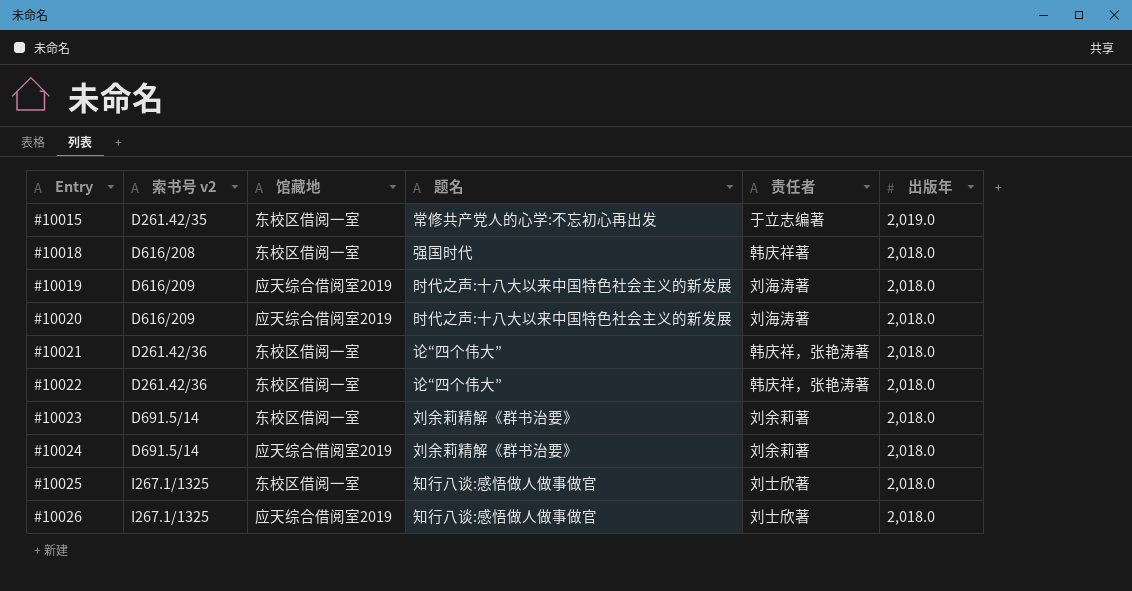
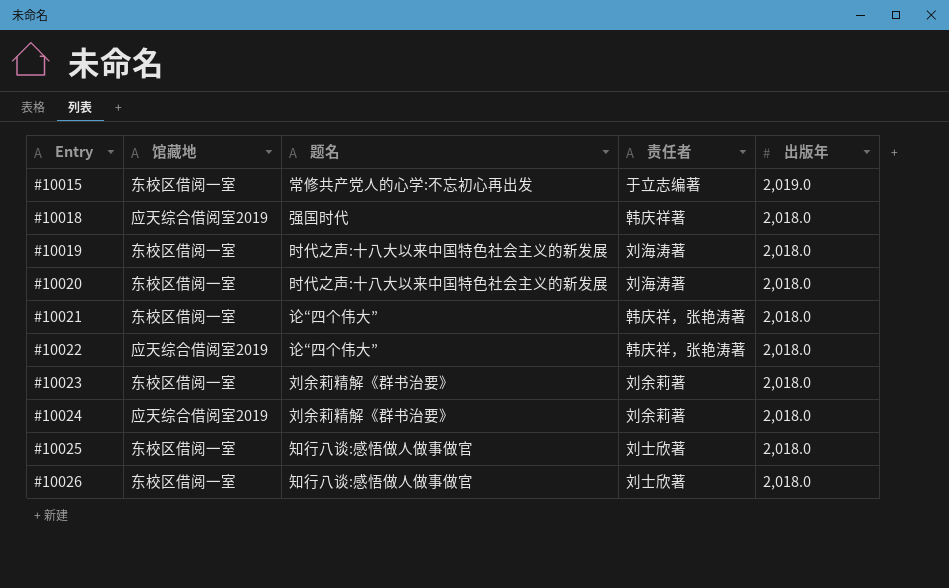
column 索书号 v2 | position: 2 -> none
#10018 | 馆藏地: 东校区借阅一室 -> 应天综合借阅室2019
#10019 | 馆藏地: 应天综合借阅室2019 -> 东校区借阅一室
#10020 | 馆藏地: 应天综合借阅室2019 -> 东校区借阅一室
#10022 | 馆藏地: 东校区借阅一室 -> 应天综合借阅室2019
#10026 | 馆藏地: 应天综合借阅室2019 -> 东校区借阅一室

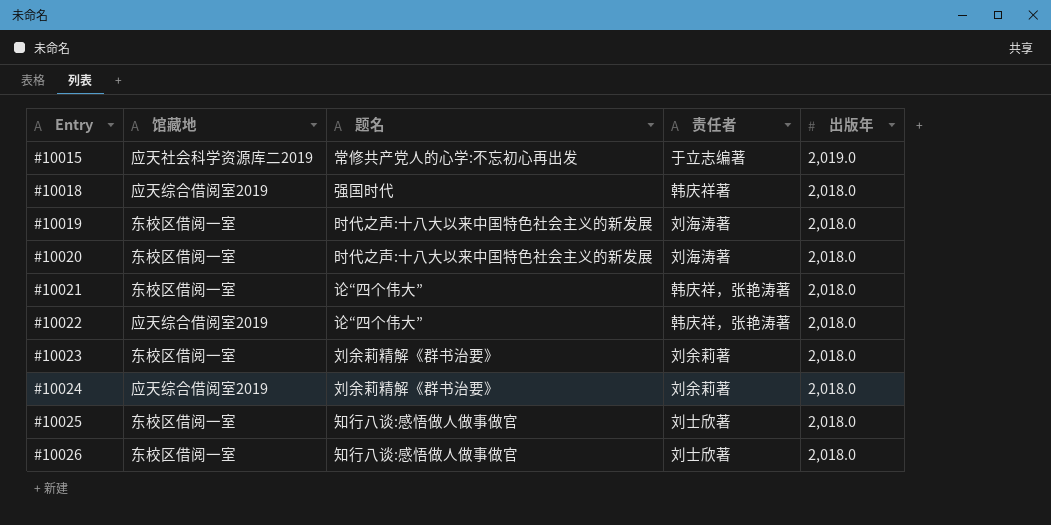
#10015 | 馆藏地: 东校区借阅一室 -> 应天社会科学资源库二2019

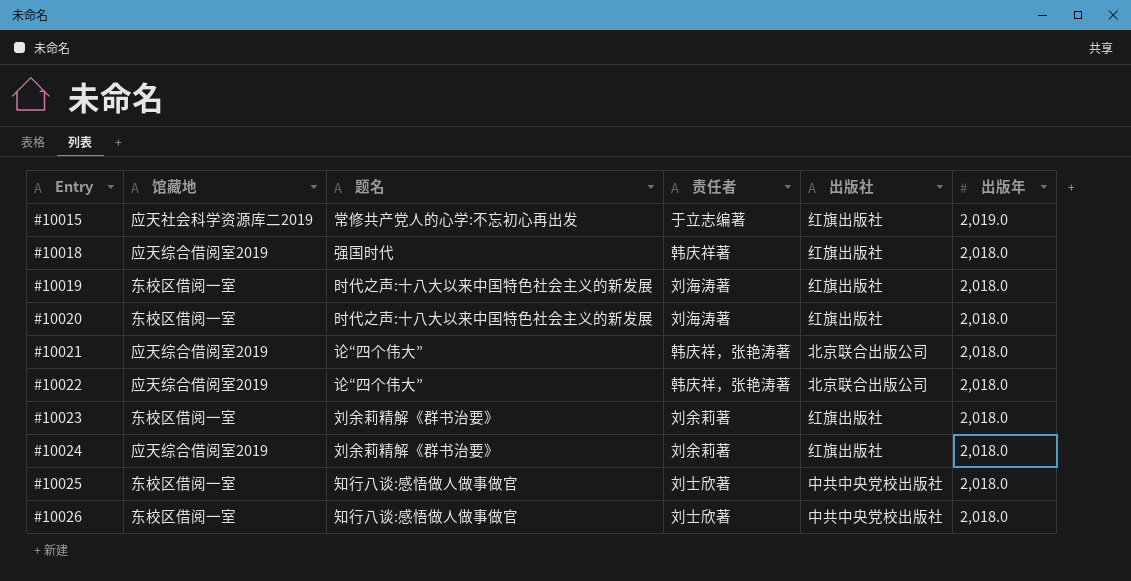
column 出版社 | position: none -> 5
#10021 | 馆藏地: 东校区借阅一室 -> 应天综合借阅室2019

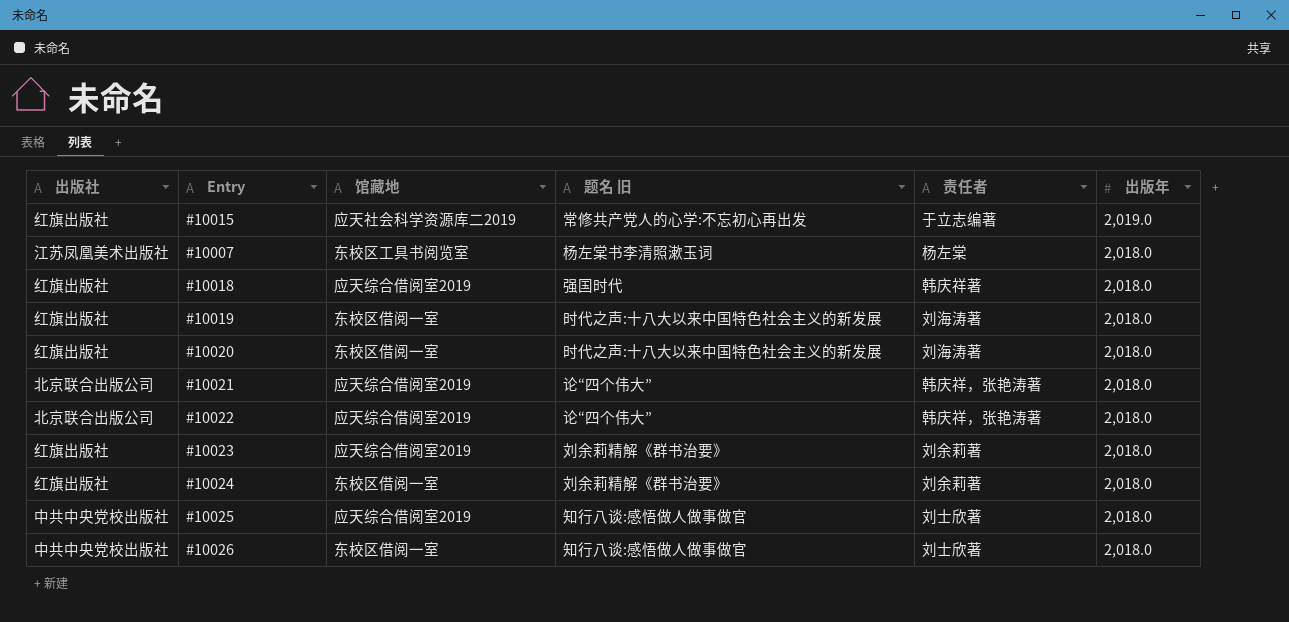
column 出版社 | position: 5 -> 1
column name: 题名 -> 题名 旧
row #10007: none -> 江苏凤凰美术出版社 | 东校区工具书阅览室 | 杨左棠书李清照漱玉词 | 杨左棠 | 2,018.0
#10023 | 馆藏地: 东校区借阅一室 -> 应天综合借阅室2019
#10024 | 馆藏地: 应天综合借阅室2019 -> 东校区借阅一室
#10025 | 馆藏地: 东校区借阅一室 -> 应天综合借阅室2019

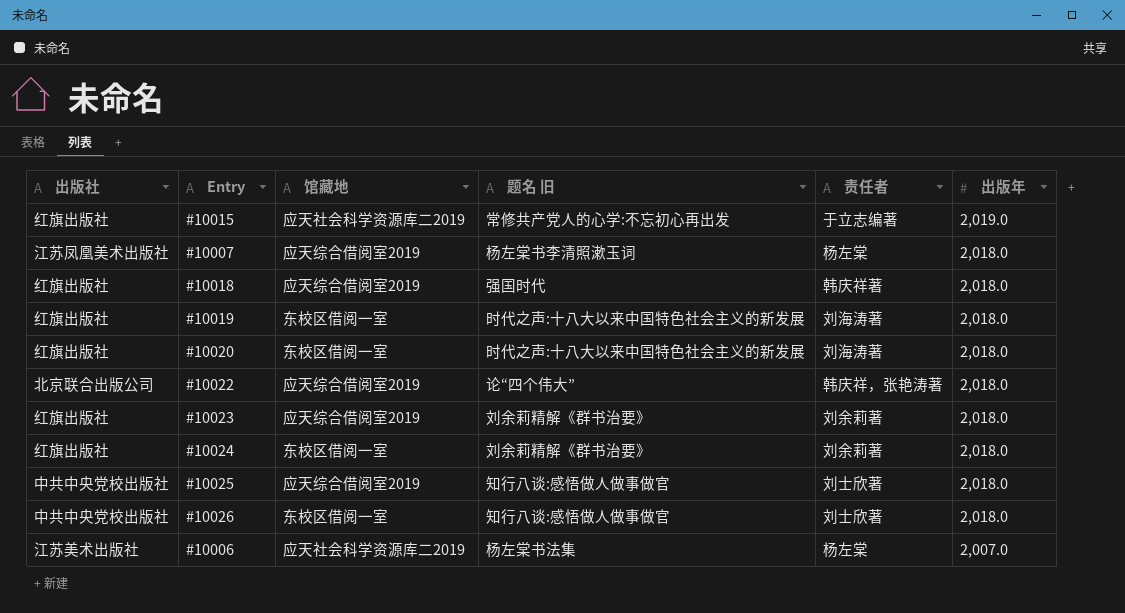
row #10021: 北京联合出版公司 | 应天综合借阅室2019 | 论“四个伟大” | 韩庆祥，张艳涛著 | 2,018.0 -> none
#10007 | 馆藏地: 东校区工具书阅览室 -> 应天综合借阅室2019
row #10006: none -> 江苏美术出版社 | 应天社会科学资源库二2019 | 杨左棠书法集 | 杨左棠 | 2,007.0

